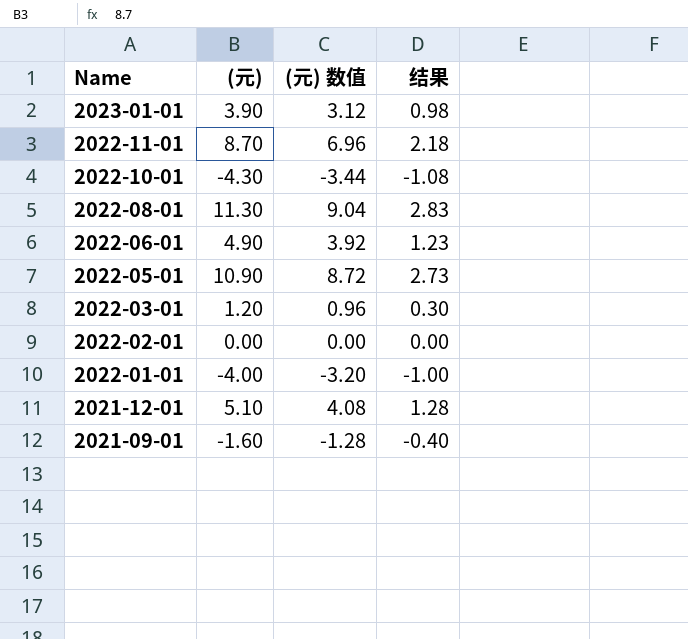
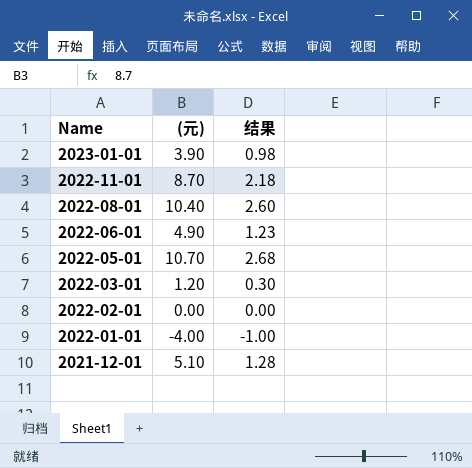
column (元) 数值 | formula: [(元)] * 0.8 -> none
row 2022-10-01: -4.30 | -3.44 | -1.08 -> none
row 2021-09-01: -1.60 | -1.28 | -0.40 -> none
2022-08-01 | (元): 11.30 -> 10.40
2022-08-01 | 结果: 2.83 -> 2.60
2022-05-01 | (元): 10.90 -> 10.70
2022-05-01 | 结果: 2.73 -> 2.68

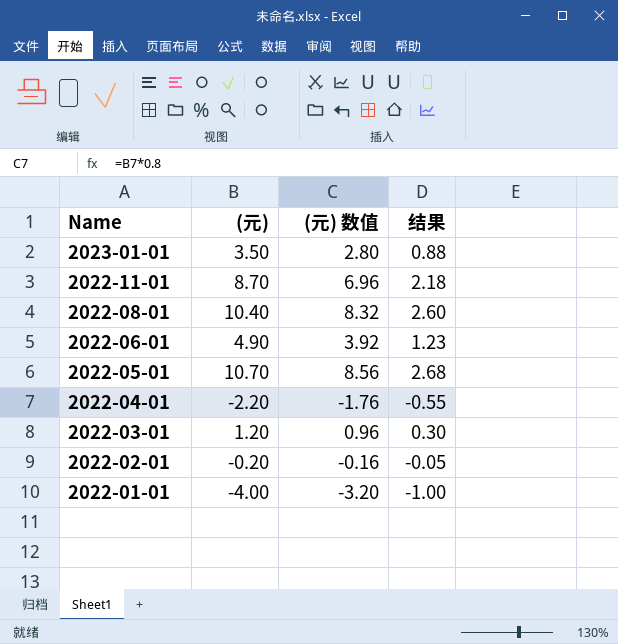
column (元) 数值 | formula: none -> [(元)] * 0.8
row 2021-12-01: 5.10 | 1.28 -> none
2023-01-01 | (元): 3.90 -> 3.50
2023-01-01 | 结果: 0.98 -> 0.88
row 2022-04-01: none -> -2.20 | -1.76 | -0.55
2022-02-01 | (元): 0.00 -> -0.20
2022-02-01 | 结果: 0.00 -> -0.05

